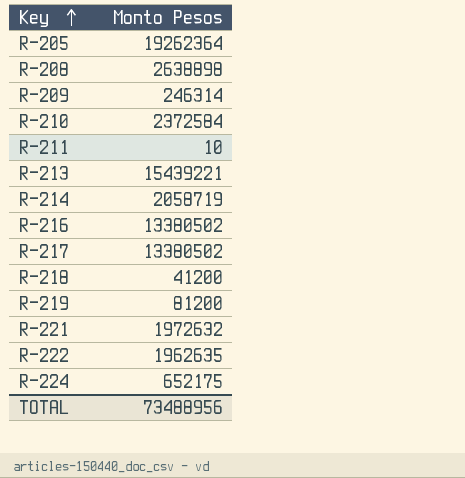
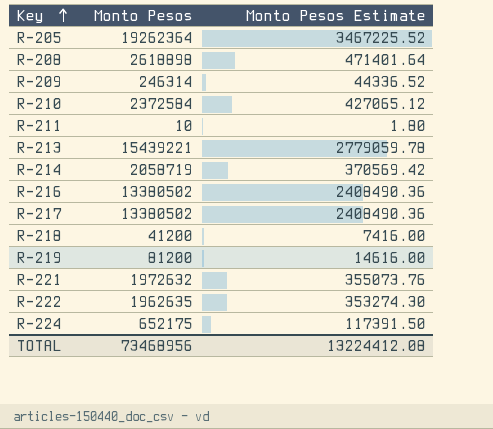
column Monto Pesos Estimate | formula: none -> [Monto Pesos] * 0.18
R-208 | Monto Pesos: 2638898 -> 2618898
TOTAL | Monto Pesos: 73488956 -> 73468956

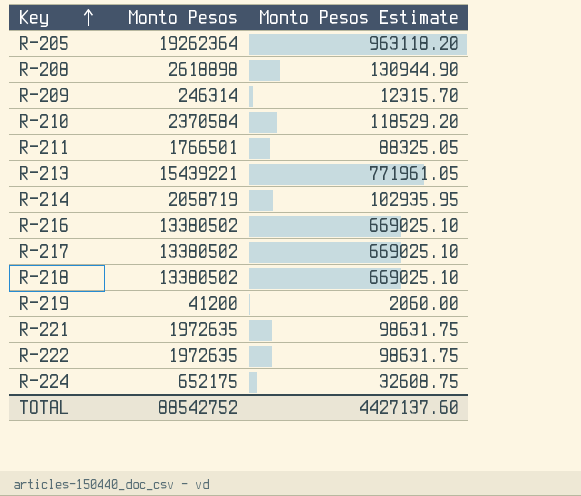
column Monto Pesos Estimate | formula: [Monto Pesos] * 0.18 -> [Monto Pesos] * 0.05
R-210 | Monto Pesos: 2372584 -> 2370584
R-211 | Monto Pesos: 10 -> 1766501
R-218 | Monto Pesos: 41200 -> 13380502
R-219 | Monto Pesos: 81200 -> 41200
R-221 | Monto Pesos: 1972632 -> 1972635
R-222 | Monto Pesos: 1962635 -> 1972635
TOTAL | Monto Pesos: 73468956 -> 88542752
TOTAL | Monto Pesos Estimate: 13224412.08 -> 4427137.60

